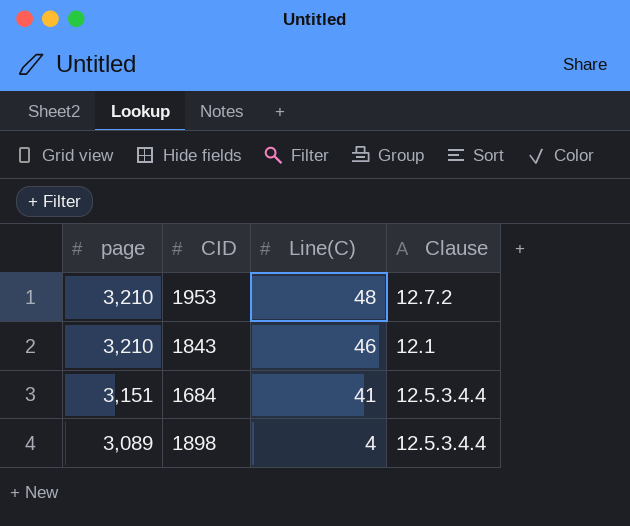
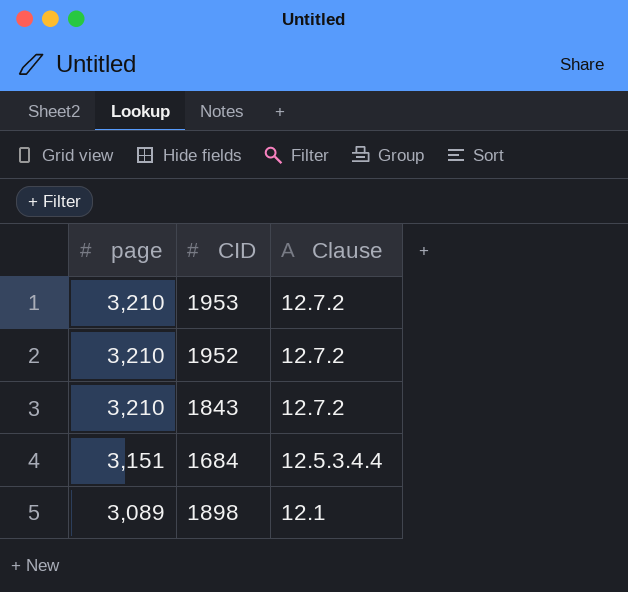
column Line(C) | position: 3 -> none
row 1952: none -> 3,210 | 12.7.2
1843 | Clause: 12.1 -> 12.7.2
1898 | Clause: 12.5.3.4.4 -> 12.1

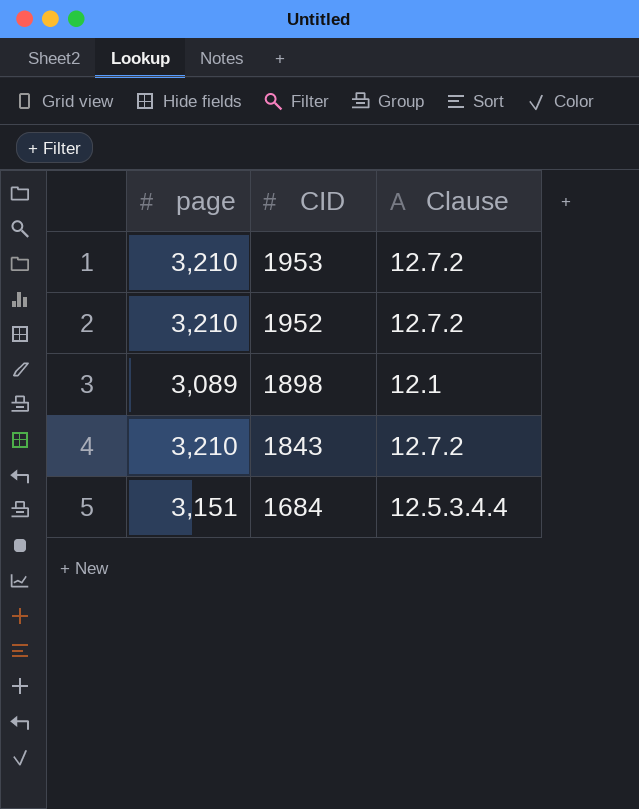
row order: page descending -> CID descending

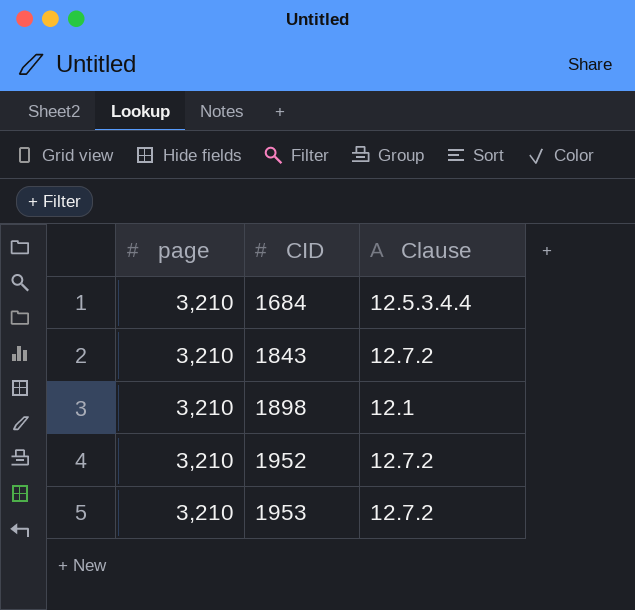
row order: CID descending -> CID ascending
1684 | page: 3,151 -> 3,210
1898 | page: 3,089 -> 3,210

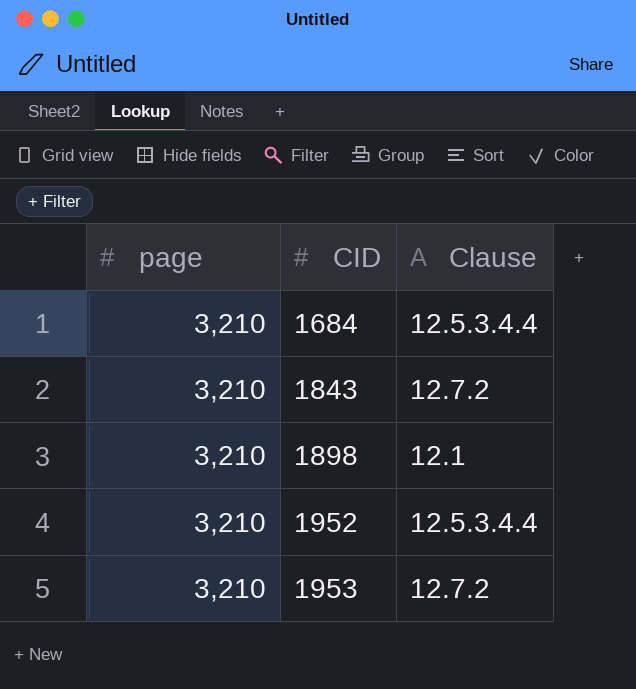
1952 | Clause: 12.7.2 -> 12.5.3.4.4

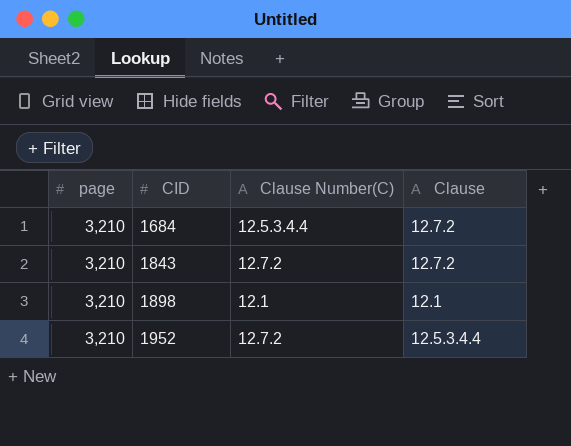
column Clause Number(C) | position: none -> 3
row 1953: 3,210 | 12.7.2 -> none
1684 | Clause: 12.5.3.4.4 -> 12.7.2

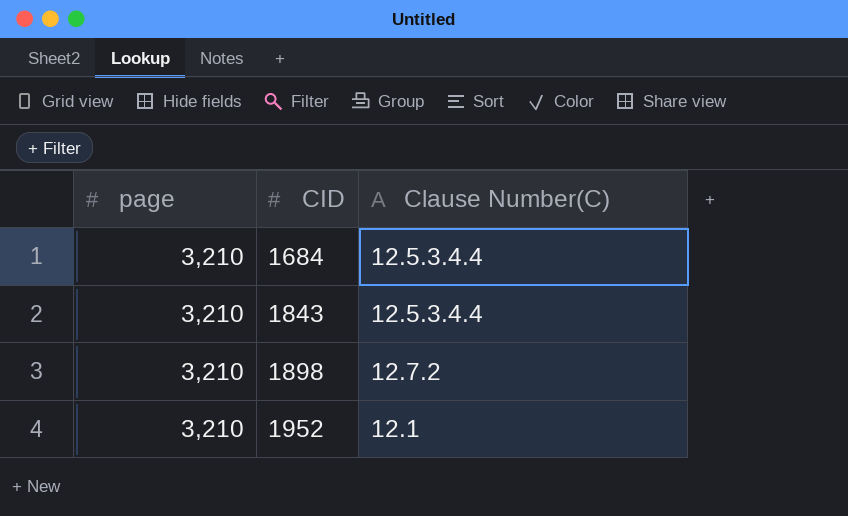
column Clause | position: 4 -> none
1843 | Clause Number(C): 12.7.2 -> 12.5.3.4.4
1898 | Clause Number(C): 12.1 -> 12.7.2
1952 | Clause Number(C): 12.7.2 -> 12.1

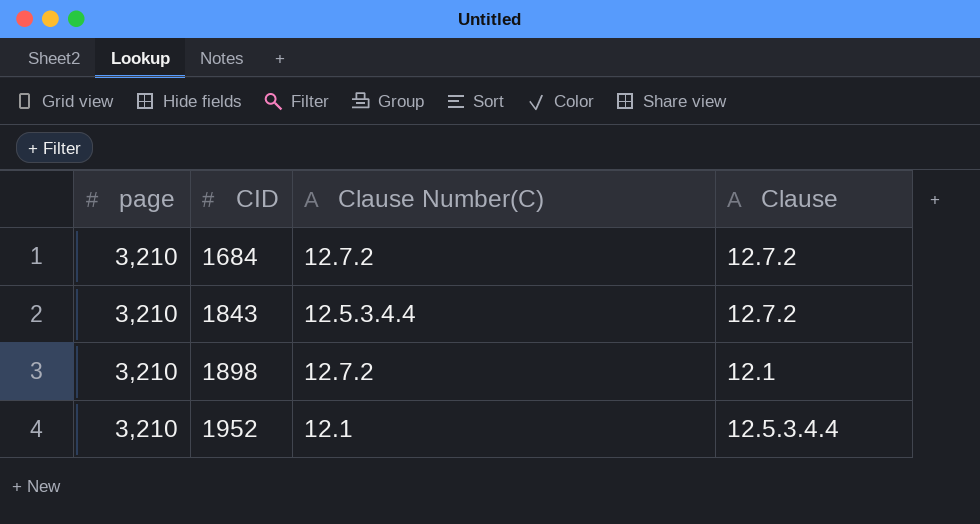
column Clause | position: none -> 4
1684 | Clause Number(C): 12.5.3.4.4 -> 12.7.2

